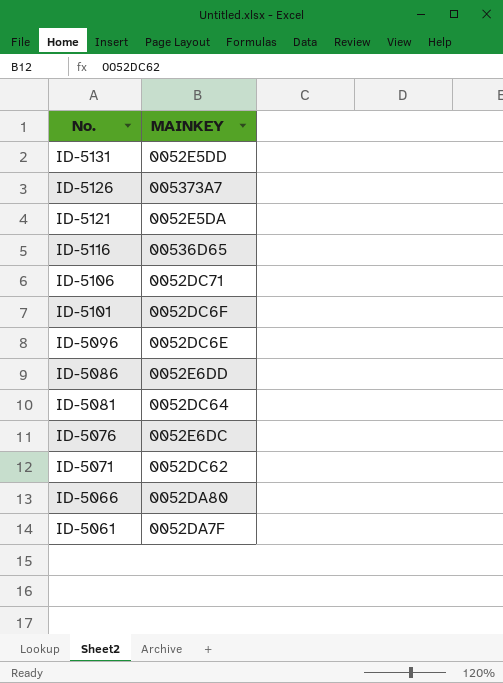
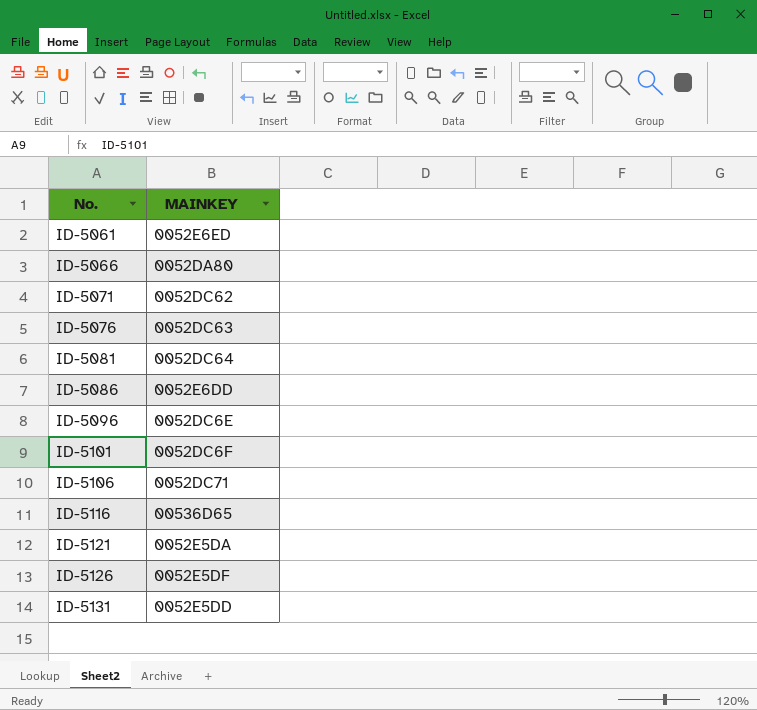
row order: No. descending -> No. ascending
ID-5061 | MAINKEY: 0052DA7F -> 0052E6ED
ID-5076 | MAINKEY: 0052E6DC -> 0052DC63
ID-5126 | MAINKEY: 005373A7 -> 0052E5DF

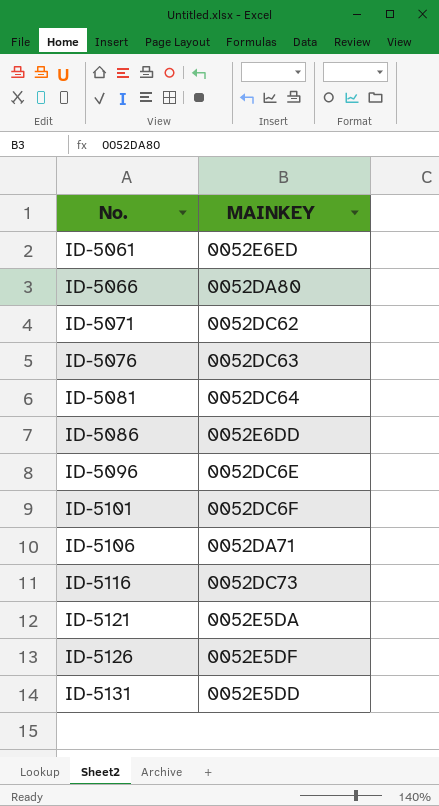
ID-5106 | MAINKEY: 0052DC71 -> 0052DA71
ID-5116 | MAINKEY: 00536D65 -> 0052DC73

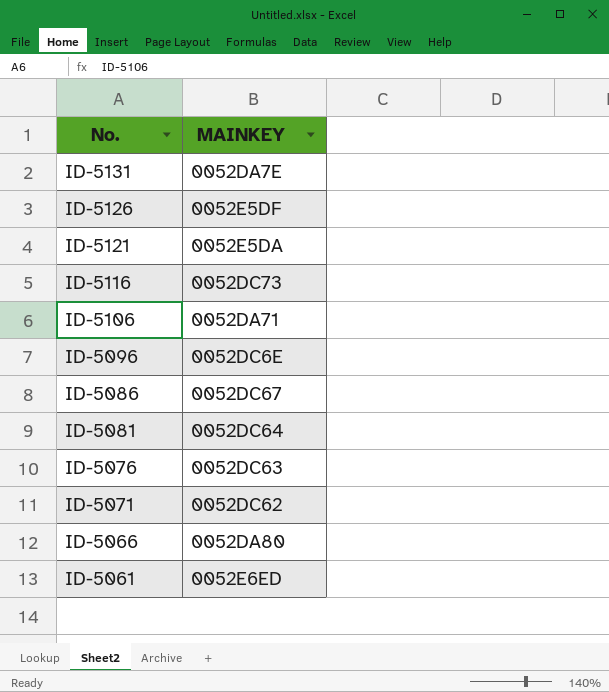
row order: No. ascending -> No. descending
row ID-5101: 0052DC6F -> none
ID-5131 | MAINKEY: 0052E5DD -> 0052DA7E
ID-5086 | MAINKEY: 0052E6DD -> 0052DC67

